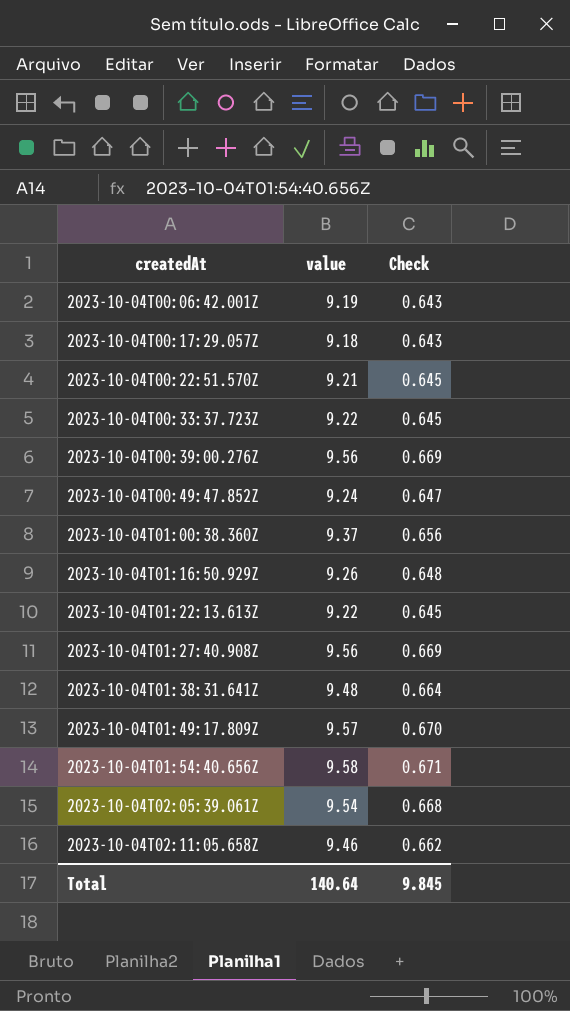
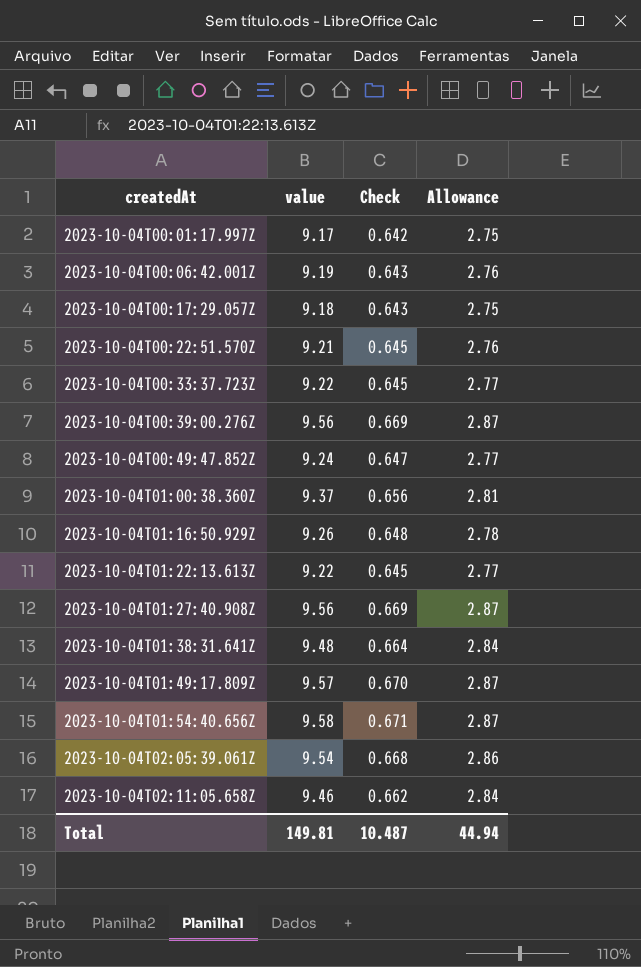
column Allowance | formula: none -> [value] * 0.3
row 2023-10-04T00:01:17.997Z: none -> 9.17 | 0.642 | 2.75
Total | value: 140.64 -> 149.81
Total | Check: 9.845 -> 10.487

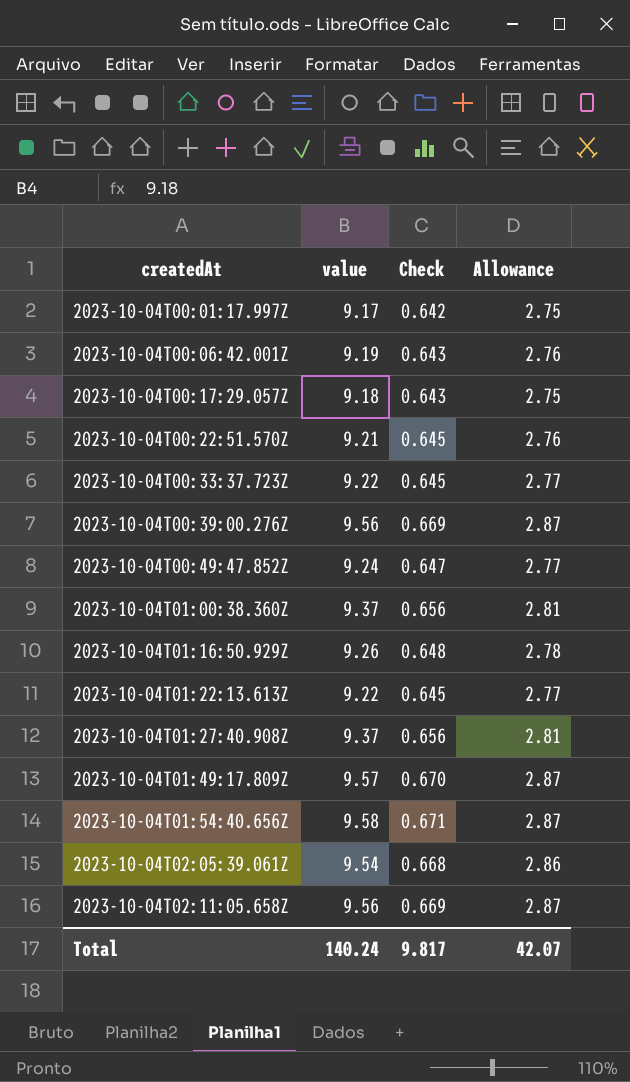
row 2023-10-04T01:38:31.641Z: 9.48 | 0.664 | 2.84 -> none
2023-10-04T01:27:40.908Z | value: 9.56 -> 9.37
2023-10-04T01:27:40.908Z | Check: 0.669 -> 0.656
2023-10-04T01:27:40.908Z | Allowance: 2.87 -> 2.81
2023-10-04T02:11:05.658Z | value: 9.46 -> 9.56
2023-10-04T02:11:05.658Z | Check: 0.662 -> 0.669
2023-10-04T02:11:05.658Z | Allowance: 2.84 -> 2.87
Total | value: 149.81 -> 140.24
Total | Check: 10.487 -> 9.817
Total | Allowance: 44.94 -> 42.07

